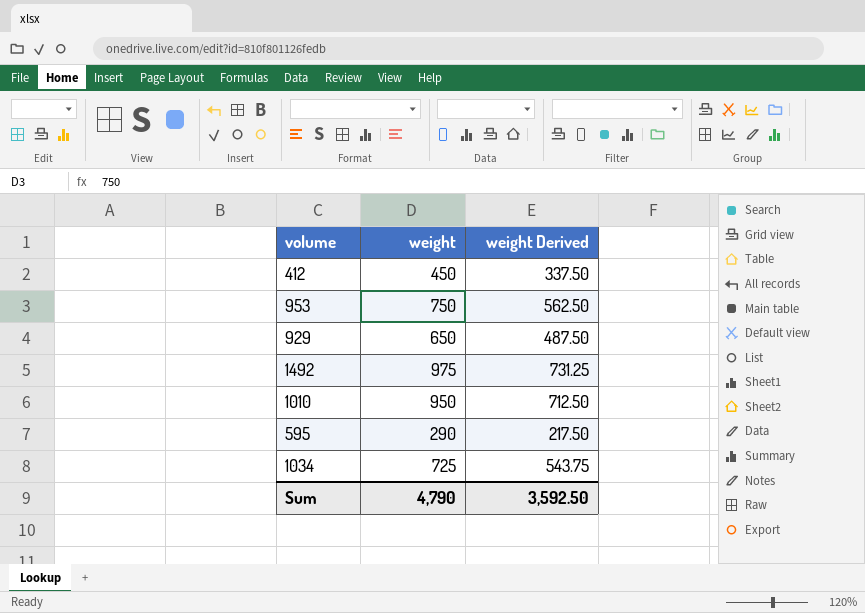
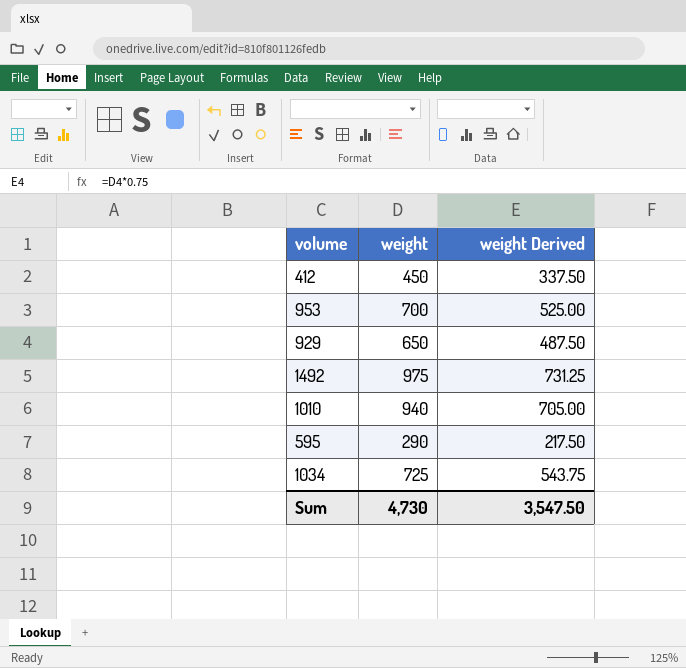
953 | weight: 750 -> 700
953 | weight Derived: 562.50 -> 525.00
1010 | weight: 950 -> 940
1010 | weight Derived: 712.50 -> 705.00
Sum | weight: 4,790 -> 4,730
Sum | weight Derived: 3,592.50 -> 3,547.50

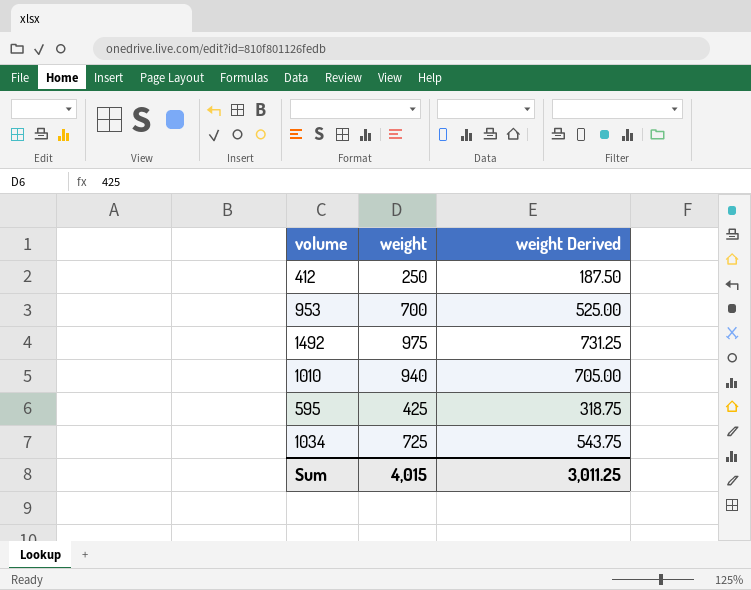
row 929: 650 | 487.50 -> none
412 | weight: 450 -> 250
412 | weight Derived: 337.50 -> 187.50
595 | weight: 290 -> 425
595 | weight Derived: 217.50 -> 318.75
Sum | weight: 4,730 -> 4,015
Sum | weight Derived: 3,547.50 -> 3,011.25

